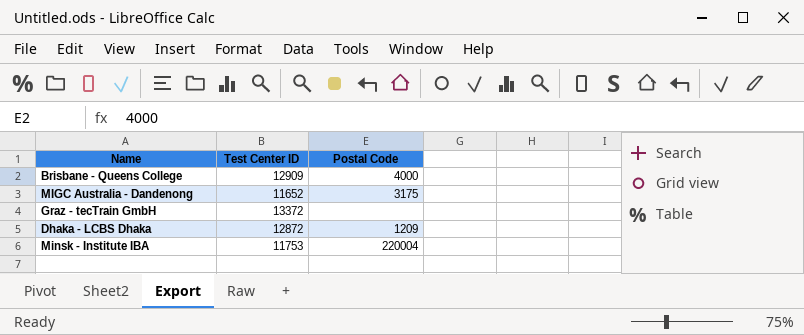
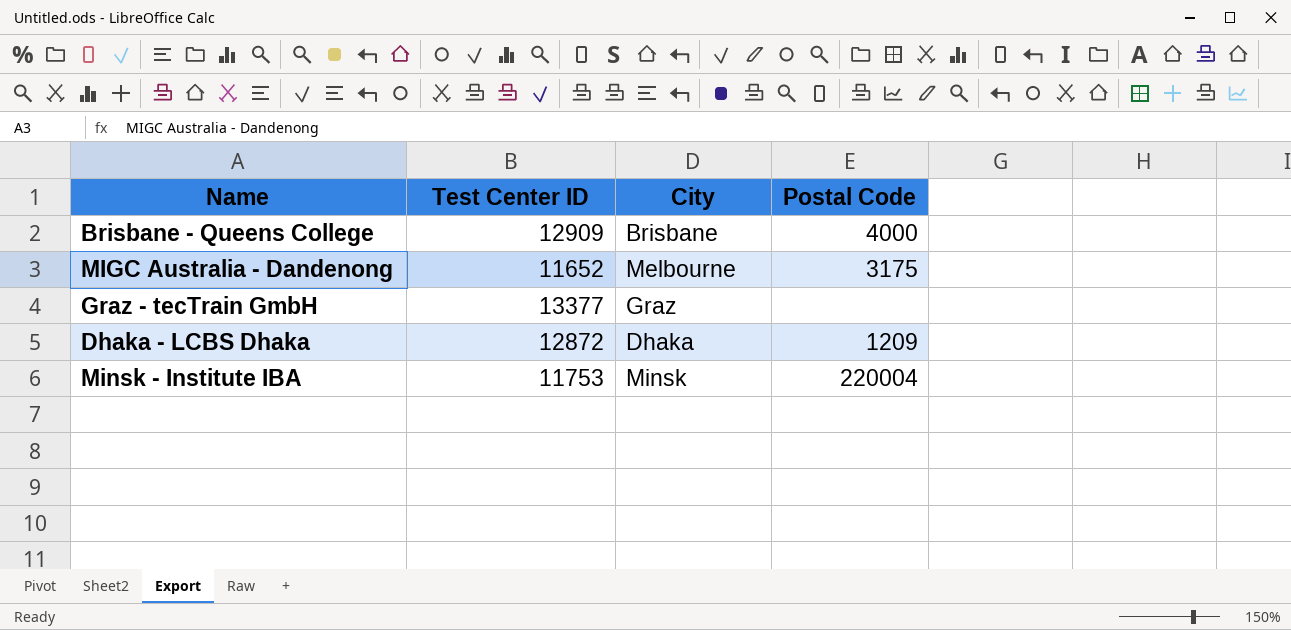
column City | position: none -> 3
Graz - tecTrain GmbH | Test Center ID: 13372 -> 13377

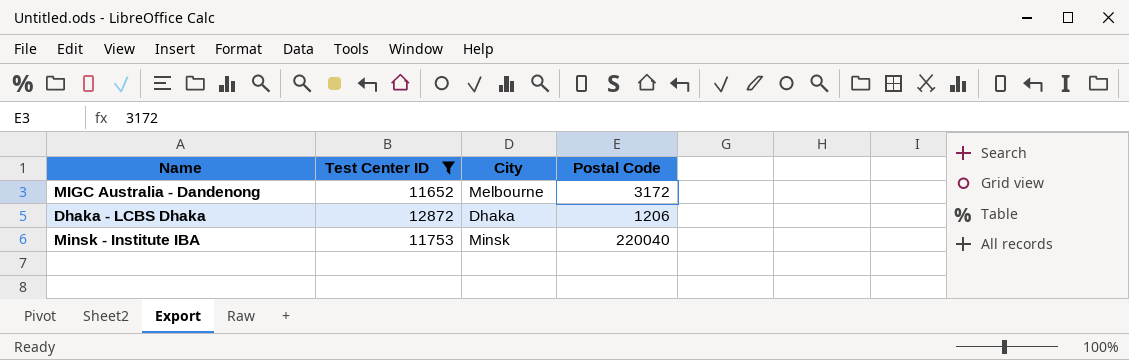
filter: none -> Test Center ID <= 12872
MIGC Australia - Dandenong | Postal Code: 3175 -> 3172
Dhaka - LCBS Dhaka | Postal Code: 1209 -> 1206
Minsk - Institute IBA | Postal Code: 220004 -> 220040

